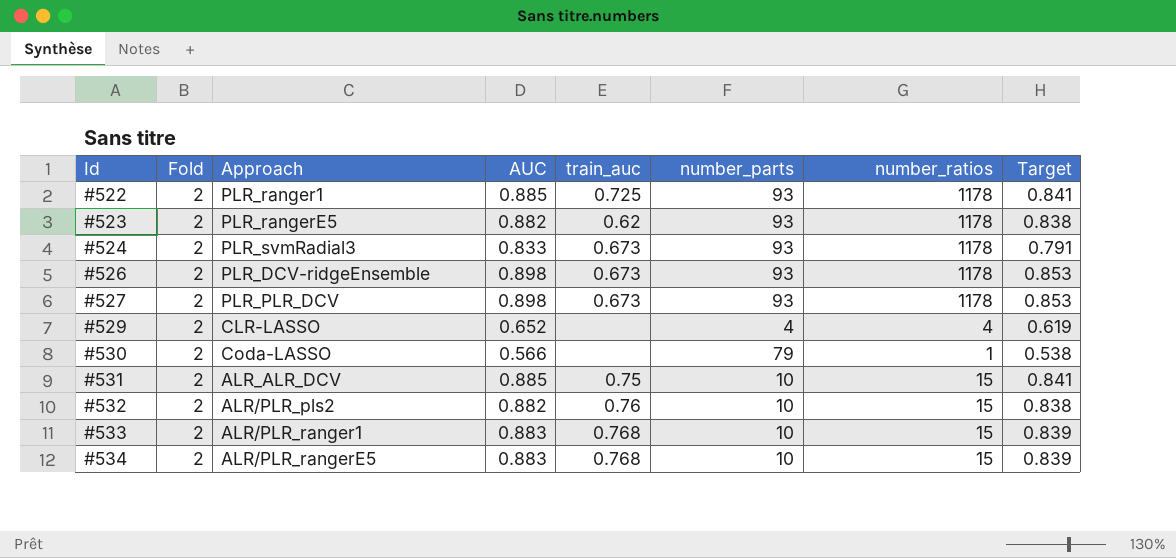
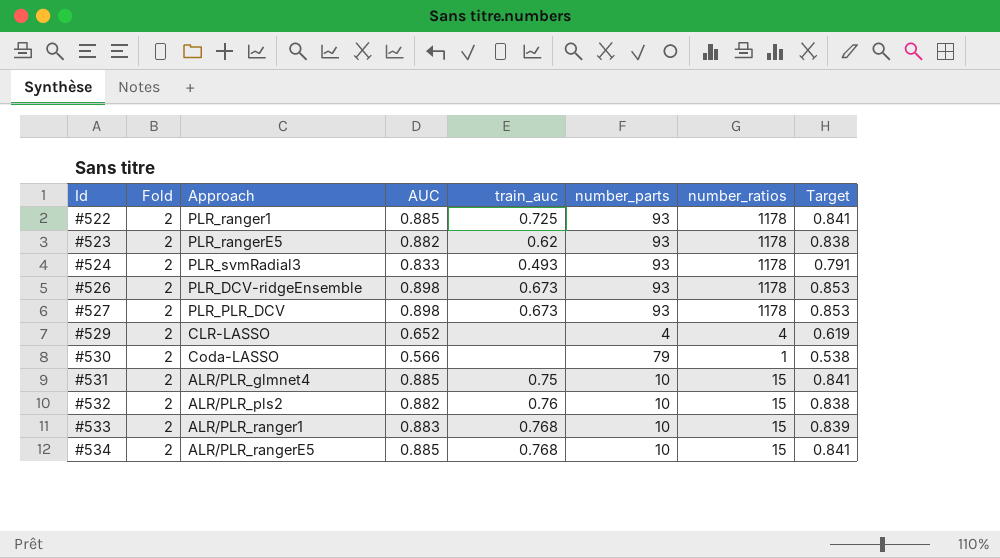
#524 | train_auc: 0.673 -> 0.493
#531 | Approach: ALR_ALR_DCV -> ALR/PLR_glmnet4
#534 | AUC: 0.883 -> 0.885
#534 | Target: 0.839 -> 0.841

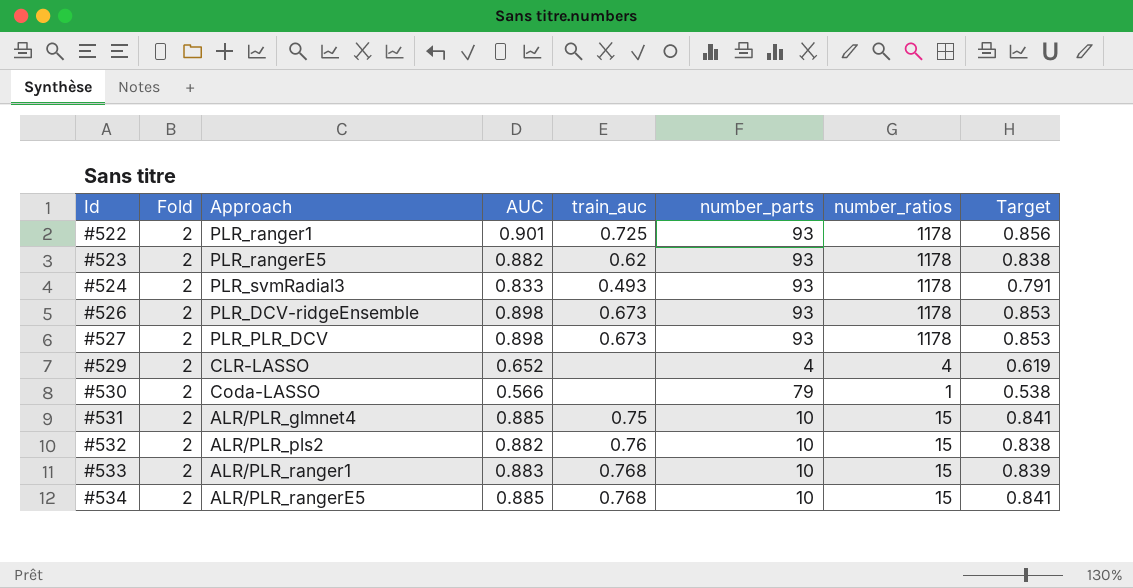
#522 | AUC: 0.885 -> 0.901
#522 | Target: 0.841 -> 0.856

